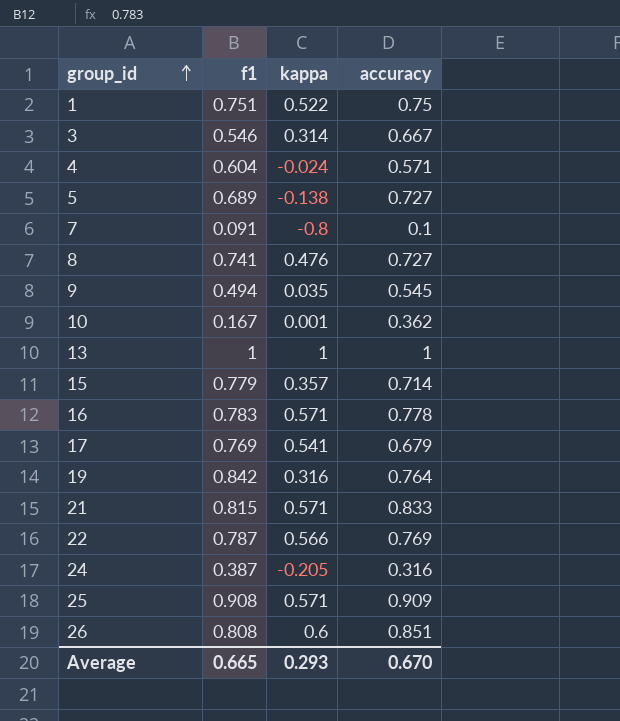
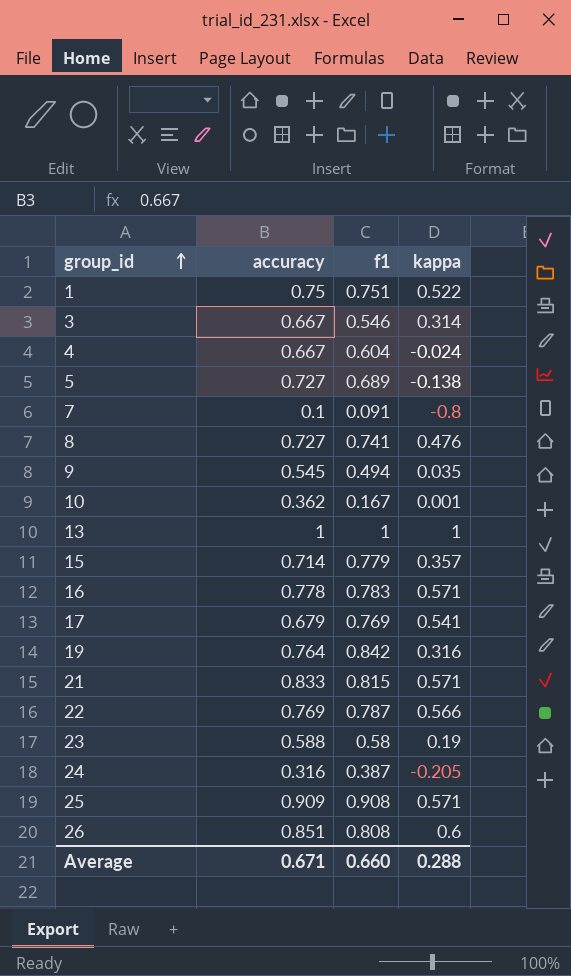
column accuracy | position: 4 -> 2
4 | accuracy: 0.571 -> 0.667
row 23: none -> 0.588 | 0.58 | 0.19
Average | accuracy: 0.670 -> 0.671
Average | f1: 0.665 -> 0.660
Average | kappa: 0.293 -> 0.288

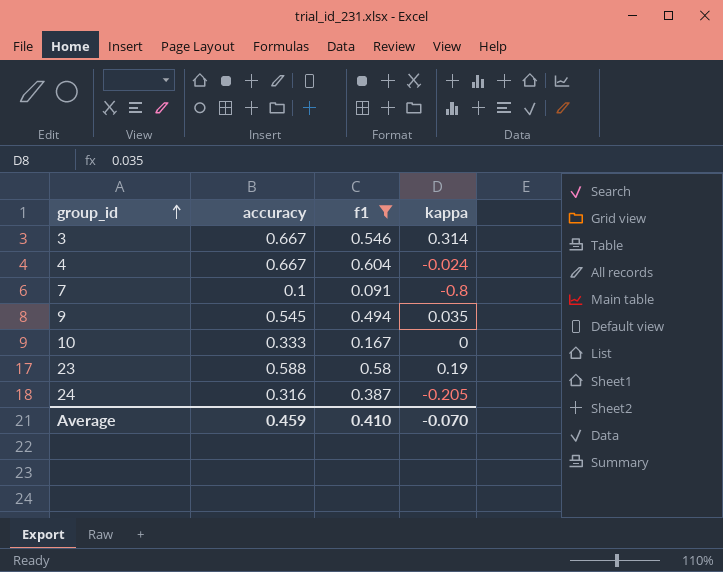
filter: none -> f1 <= 0.604
10 | accuracy: 0.362 -> 0.333
10 | kappa: 0.001 -> 0
Average | accuracy: 0.671 -> 0.459
Average | f1: 0.660 -> 0.410
Average | kappa: 0.288 -> -0.070

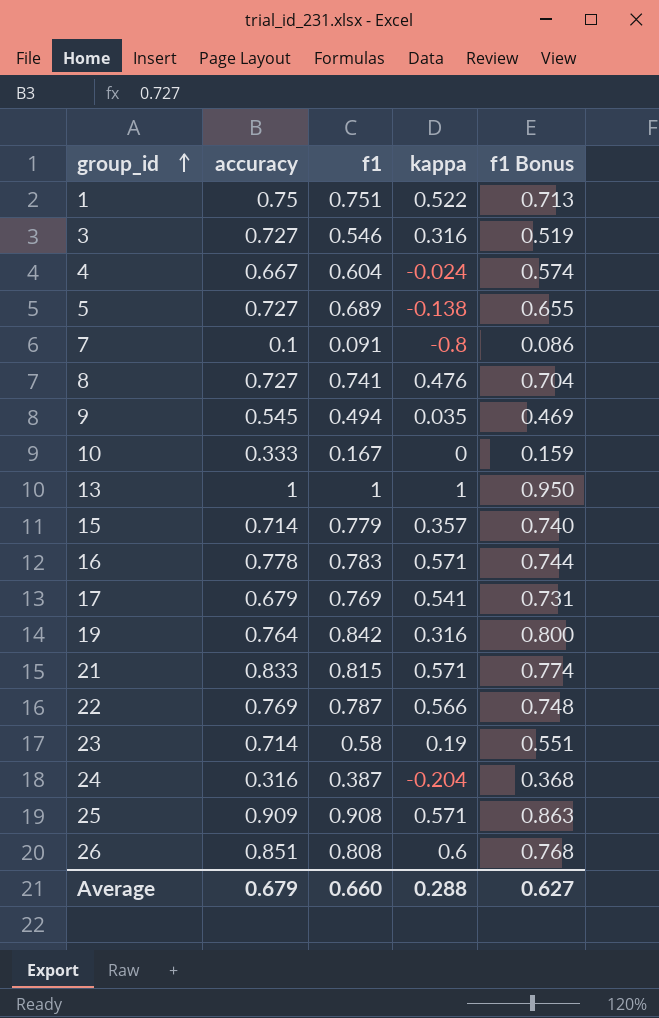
filter: f1 <= 0.604 -> none
column f1 Bonus | formula: none -> [f1] * 0.95
3 | accuracy: 0.667 -> 0.727
3 | kappa: 0.314 -> 0.316
23 | accuracy: 0.588 -> 0.714
24 | kappa: -0.205 -> -0.204
Average | accuracy: 0.459 -> 0.679
Average | f1: 0.410 -> 0.660
Average | kappa: -0.070 -> 0.288

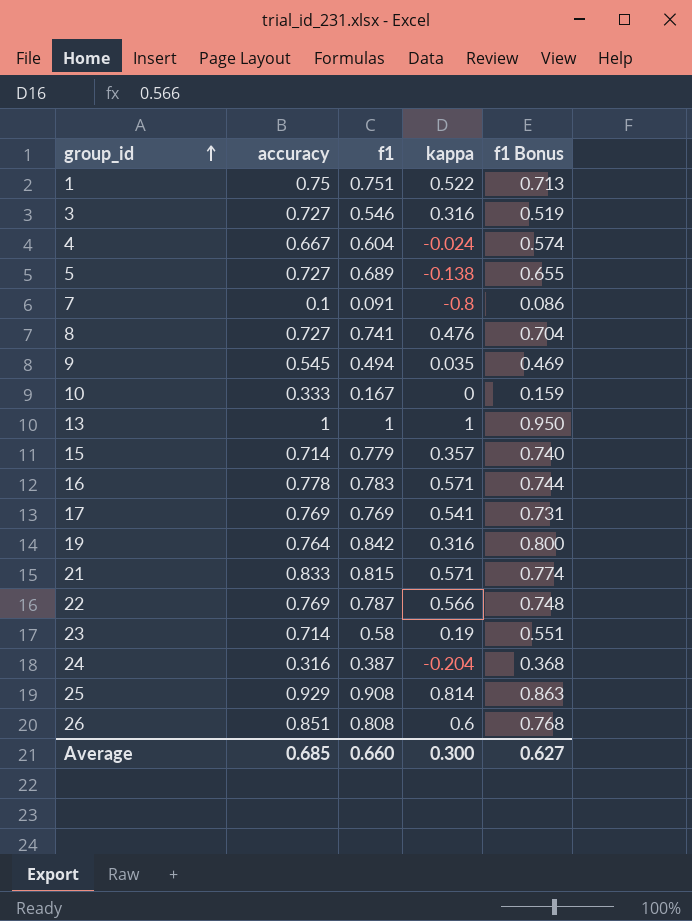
17 | accuracy: 0.679 -> 0.769
25 | accuracy: 0.909 -> 0.929
25 | kappa: 0.571 -> 0.814
Average | accuracy: 0.679 -> 0.685
Average | kappa: 0.288 -> 0.300

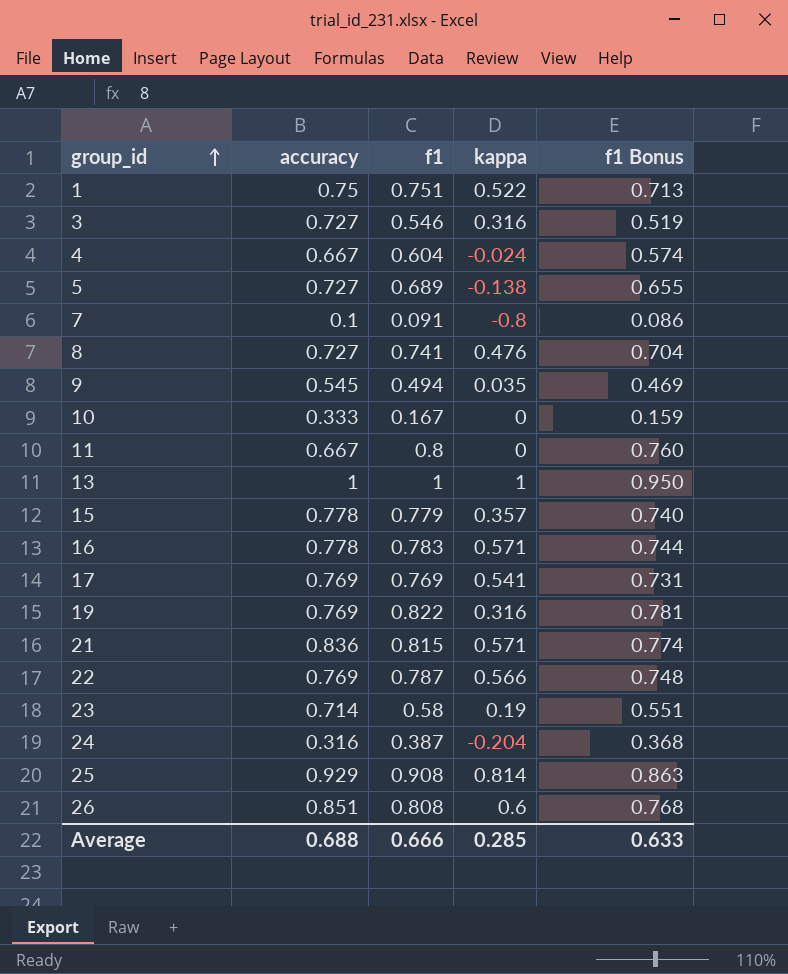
row 11: none -> 0.667 | 0.8 | 0 | 0.760
15 | accuracy: 0.714 -> 0.778
19 | accuracy: 0.764 -> 0.769
19 | f1: 0.842 -> 0.822
19 | f1 Bonus: 0.800 -> 0.781
21 | accuracy: 0.833 -> 0.836
Average | accuracy: 0.685 -> 0.688
Average | f1: 0.660 -> 0.666
Average | kappa: 0.300 -> 0.285
Average | f1 Bonus: 0.627 -> 0.633

